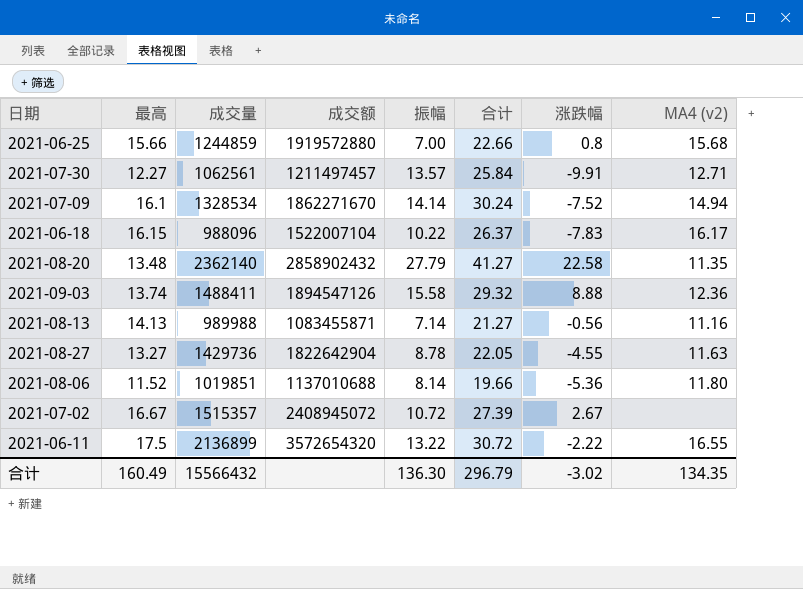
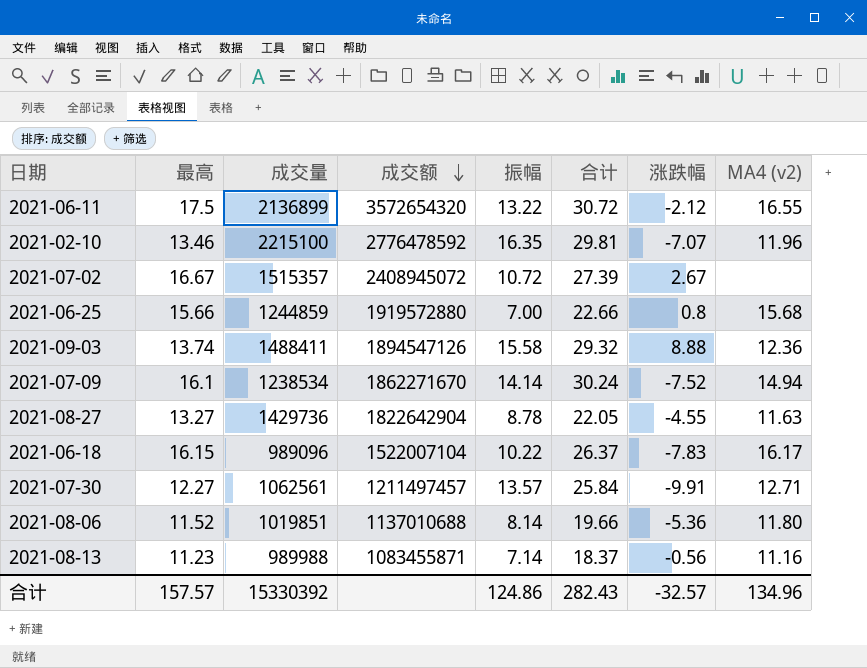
row order: none -> 成交额 descending
row 2021-08-20: 13.48 | 2362140 | 2858902432 | 27.79 | 41.27 | 22.58 | 11.35 -> none
2021-06-11 | 涨跌幅: -2.22 -> -2.12
row 2021-02-10: none -> 13.46 | 2215100 | 2776478592 | 16.35 | 29.81 | -7.07 | 11.96
2021-07-09 | 成交量: 1328534 -> 1238534
2021-06-18 | 成交量: 988096 -> 989096
2021-08-13 | 最高: 14.13 -> 11.23
2021-08-13 | 合计: 21.27 -> 18.37
合计 | 最高: 160.49 -> 157.57
合计 | 成交量: 15566432 -> 15330392
合计 | 振幅: 136.30 -> 124.86
合计 | 合计: 296.79 -> 282.43
合计 | 涨跌幅: -3.02 -> -32.57
合计 | MA4 (v2): 134.35 -> 134.96

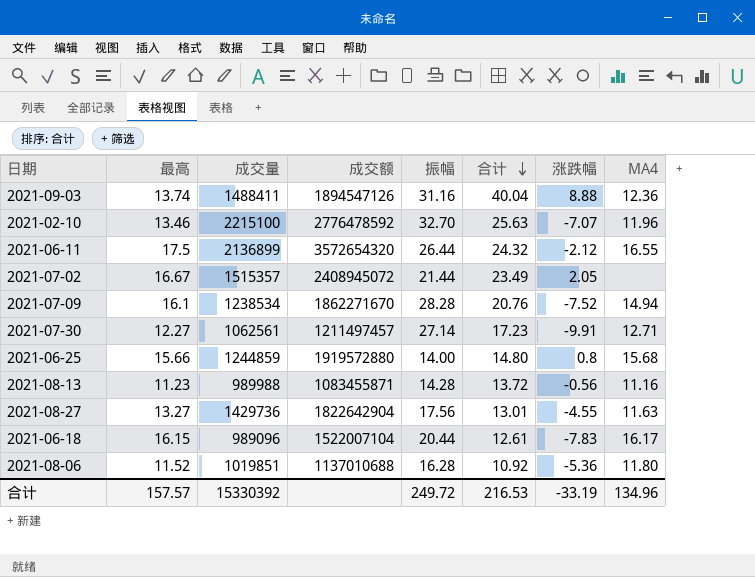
row order: 成交额 descending -> 合计 descending
column 合计 | formula: [最高] + [振幅] -> [振幅] + [涨跌幅]
column name: MA4 (v2) -> MA4
2021-09-03 | 振幅: 15.58 -> 31.16
2021-02-10 | 振幅: 16.35 -> 32.70
2021-06-11 | 振幅: 13.22 -> 26.44
2021-07-02 | 振幅: 10.72 -> 21.44
2021-07-02 | 涨跌幅: 2.67 -> 2.05
2021-07-09 | 振幅: 14.14 -> 28.28
2021-07-30 | 振幅: 13.57 -> 27.14
2021-06-25 | 振幅: 7.00 -> 14.00
2021-08-13 | 振幅: 7.14 -> 14.28
2021-08-27 | 振幅: 8.78 -> 17.56
2021-06-18 | 振幅: 10.22 -> 20.44
2021-08-06 | 振幅: 8.14 -> 16.28
合计 | 振幅: 124.86 -> 249.72
合计 | 合计: 282.43 -> 216.53
合计 | 涨跌幅: -32.57 -> -33.19

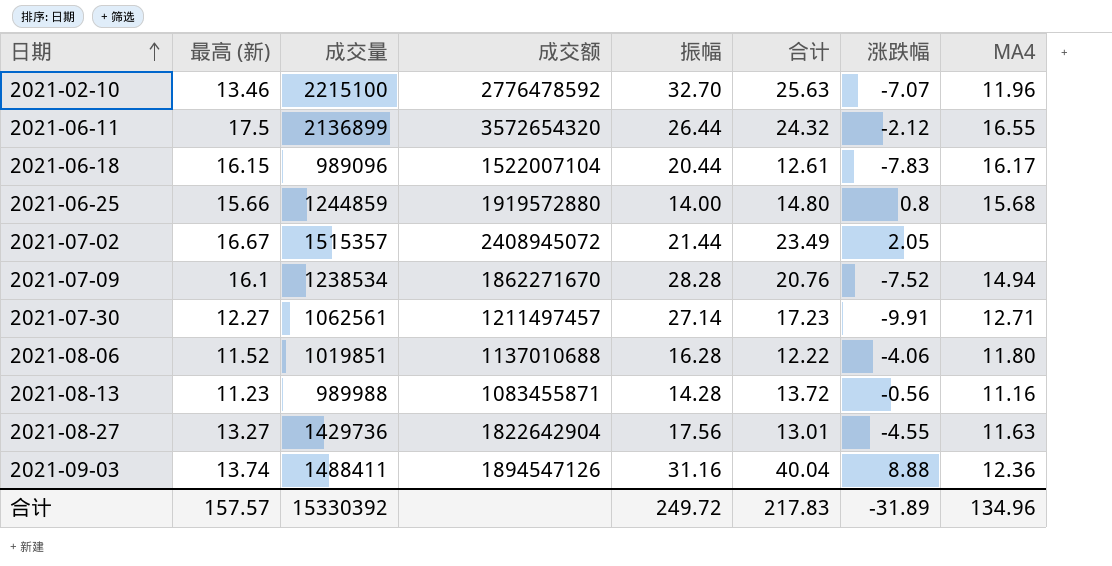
row order: 合计 descending -> 日期 ascending
column name: 最高 -> 最高 (新)
2021-08-06 | 合计: 10.92 -> 12.22
2021-08-06 | 涨跌幅: -5.36 -> -4.06
合计 | 合计: 216.53 -> 217.83
合计 | 涨跌幅: -33.19 -> -31.89

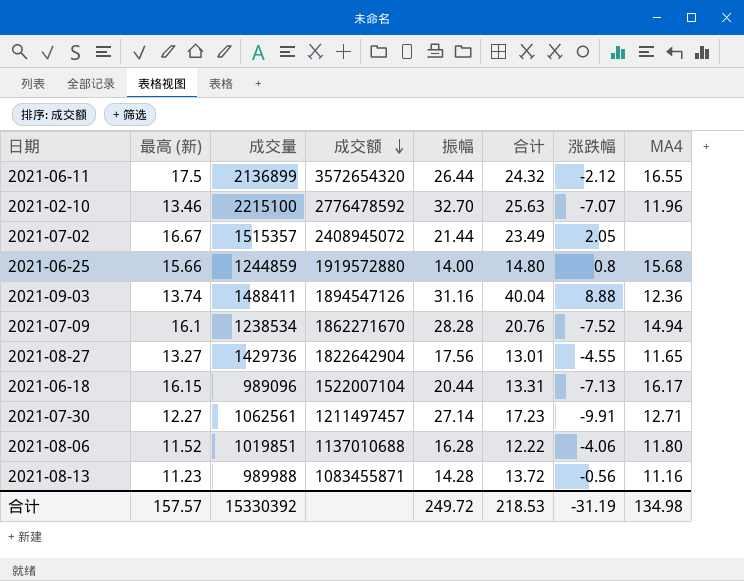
row order: 日期 ascending -> 成交额 descending
2021-08-27 | MA4: 11.63 -> 11.65
2021-06-18 | 合计: 12.61 -> 13.31
2021-06-18 | 涨跌幅: -7.83 -> -7.13
合计 | 合计: 217.83 -> 218.53
合计 | 涨跌幅: -31.89 -> -31.19
合计 | MA4: 134.96 -> 134.98

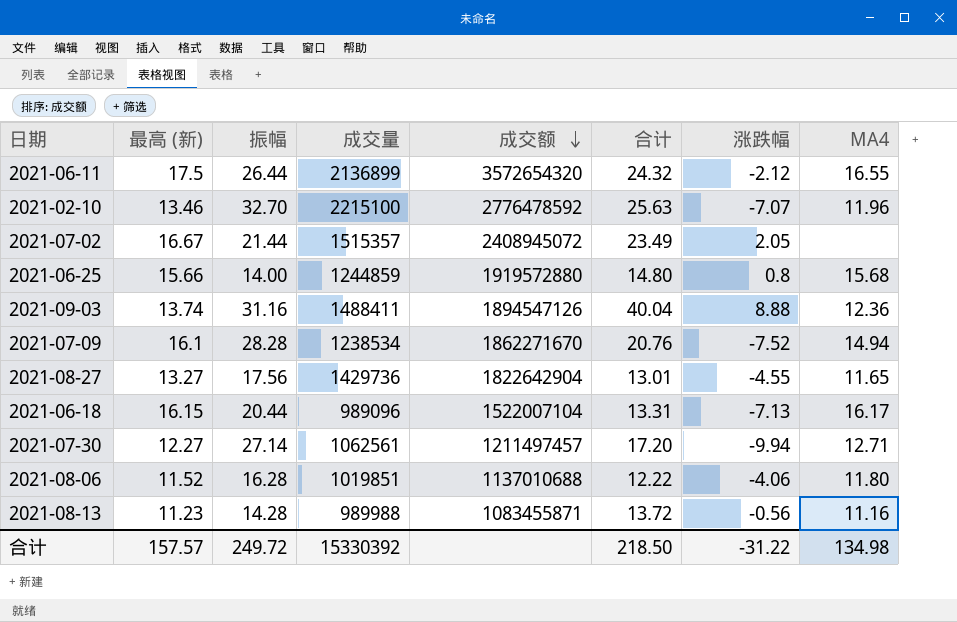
column 振幅 | position: 5 -> 3
2021-07-30 | 合计: 17.23 -> 17.20
2021-07-30 | 涨跌幅: -9.91 -> -9.94
合计 | 合计: 218.53 -> 218.50
合计 | 涨跌幅: -31.19 -> -31.22

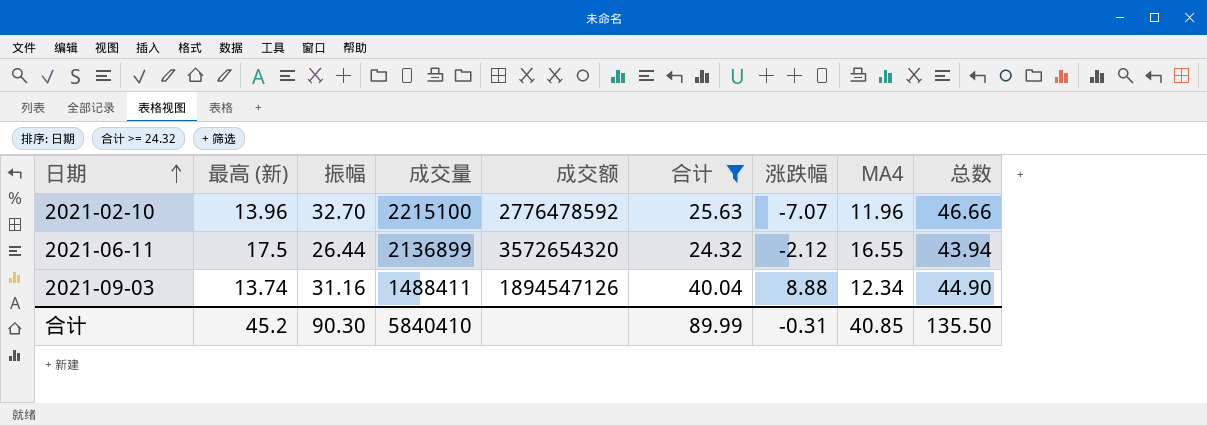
filter: none -> 合计 >= 24.32
row order: 成交额 descending -> 日期 ascending
column 总数 | formula: none -> [最高 (新)] + [振幅]
2021-02-10 | 最高 (新): 13.46 -> 13.96
2021-09-03 | MA4: 12.36 -> 12.34
合计 | 最高 (新): 157.57 -> 45.2
合计 | 振幅: 249.72 -> 90.30
合计 | 成交量: 15330392 -> 5840410
合计 | 合计: 218.50 -> 89.99
合计 | 涨跌幅: -31.22 -> -0.31
合计 | MA4: 134.98 -> 40.85

